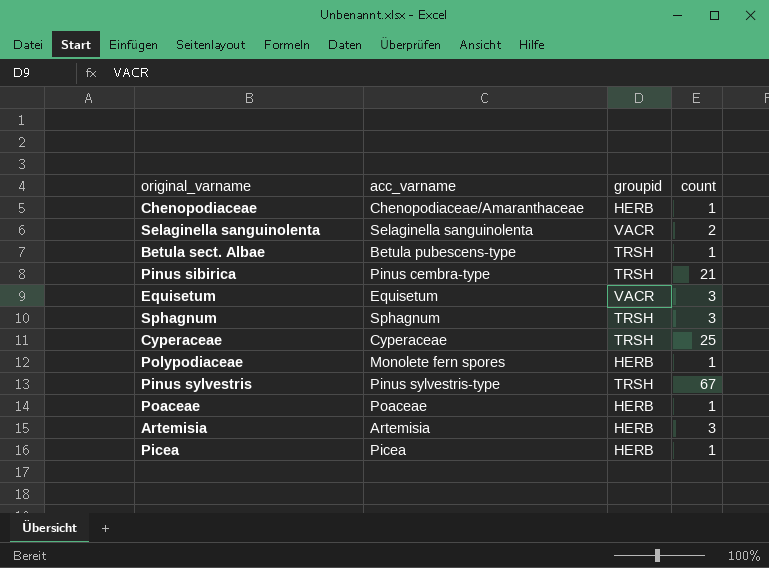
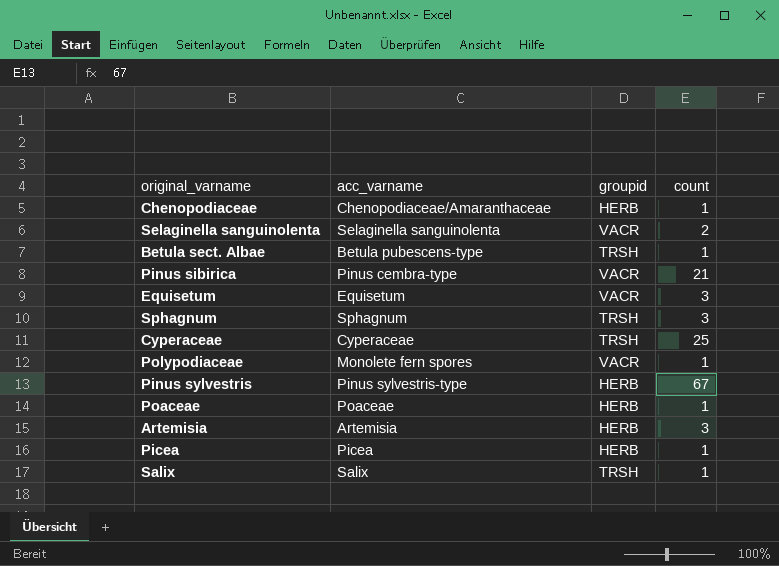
Pinus sibirica | groupid: TRSH -> VACR
Polypodiaceae | groupid: HERB -> VACR
Pinus sylvestris | groupid: TRSH -> HERB
row Salix: none -> Salix | TRSH | 1

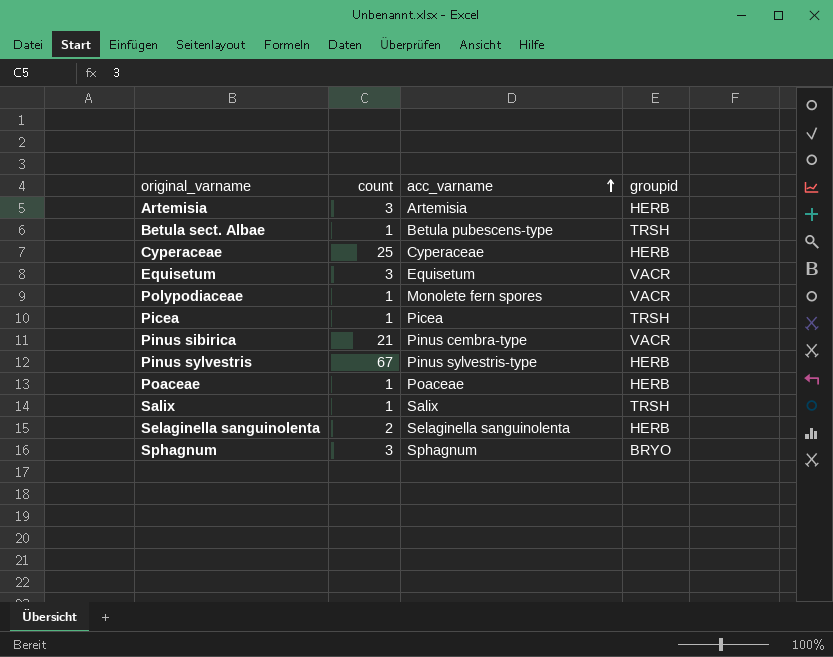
row order: none -> acc_varname ascending
column count | position: 4 -> 2
row Chenopodiaceae: Chenopodiaceae/Amaranthaceae | HERB | 1 -> none
Cyperaceae | groupid: TRSH -> HERB
Picea | groupid: HERB -> TRSH
Selaginella sanguinolenta | groupid: VACR -> HERB
Sphagnum | groupid: TRSH -> BRYO

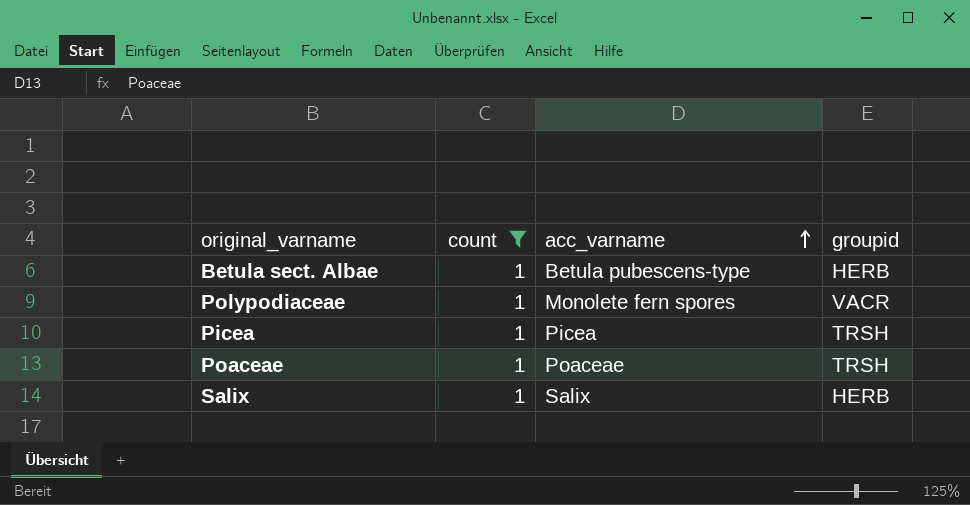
filter: none -> count = 1
Betula sect. Albae | groupid: TRSH -> HERB
Poaceae | groupid: HERB -> TRSH
Salix | groupid: TRSH -> HERB

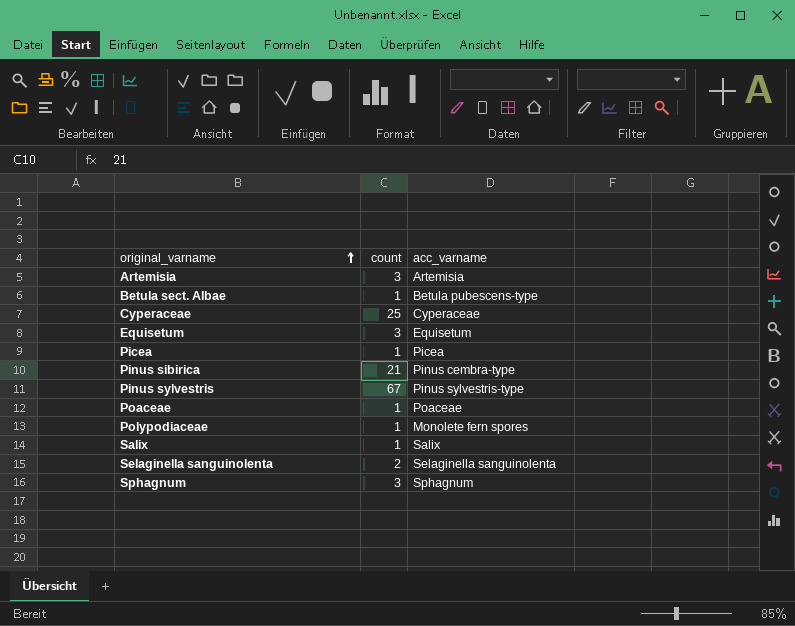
filter: count = 1 -> none
row order: acc_varname ascending -> original_varname ascending
column groupid | position: 4 -> none

